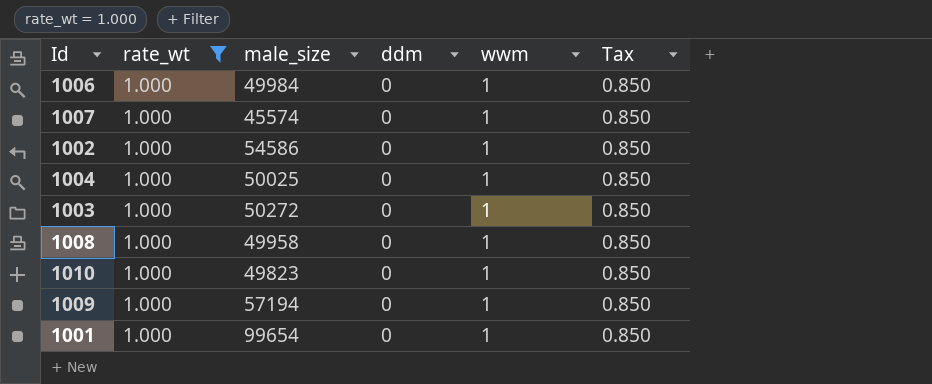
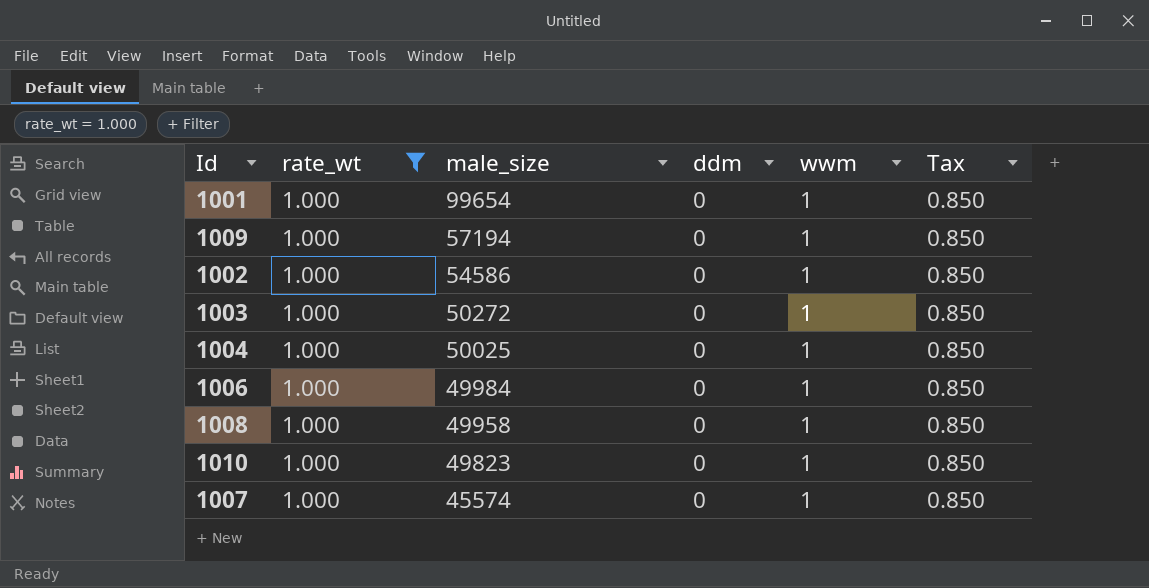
row order: none -> male_size descending

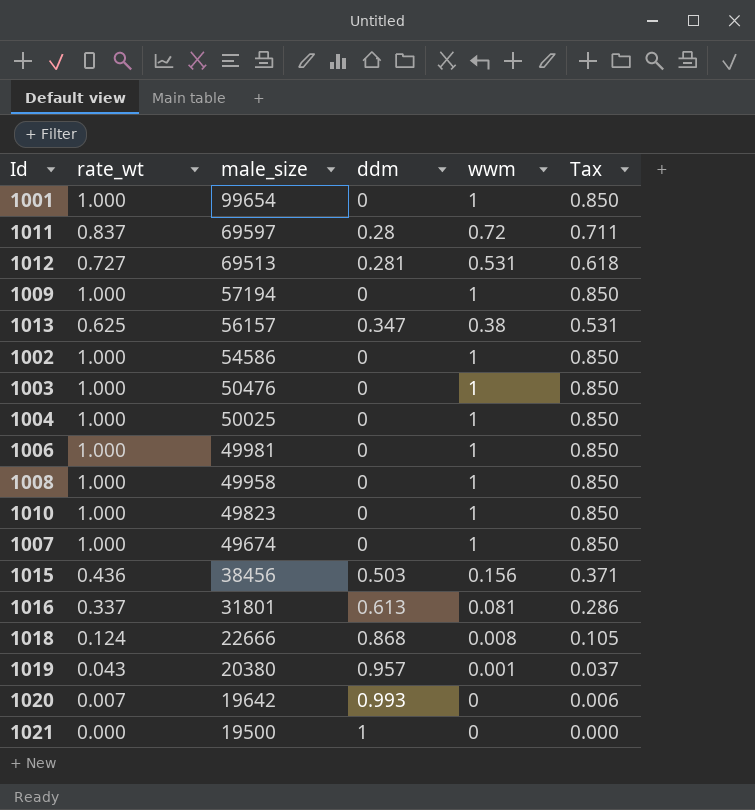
filter: rate_wt = 1.000 -> none
1003 | male_size: 50272 -> 50476
1006 | male_size: 49984 -> 49981
1007 | male_size: 45574 -> 49674

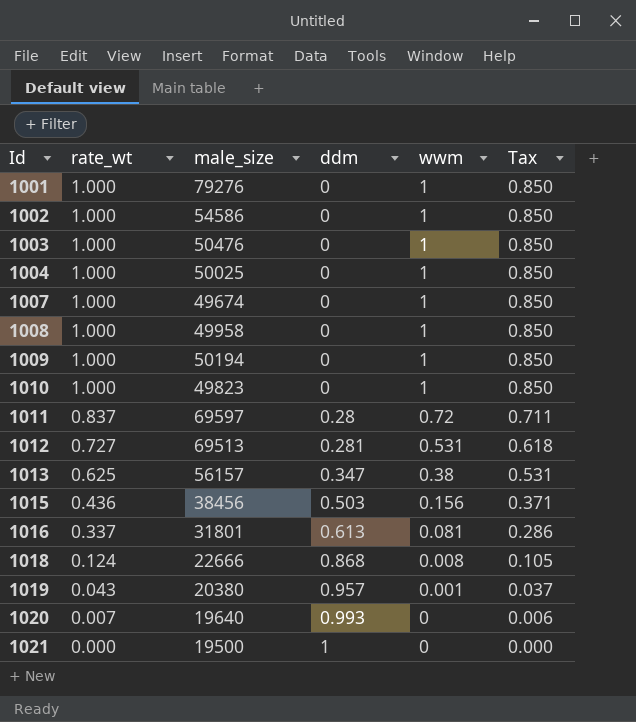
row order: male_size descending -> Id ascending
row 1006: 1.000 | 49981 | 0 | 1 | 0.850 -> none
1001 | male_size: 99654 -> 79276
1009 | male_size: 57194 -> 50194
1020 | male_size: 19642 -> 19640

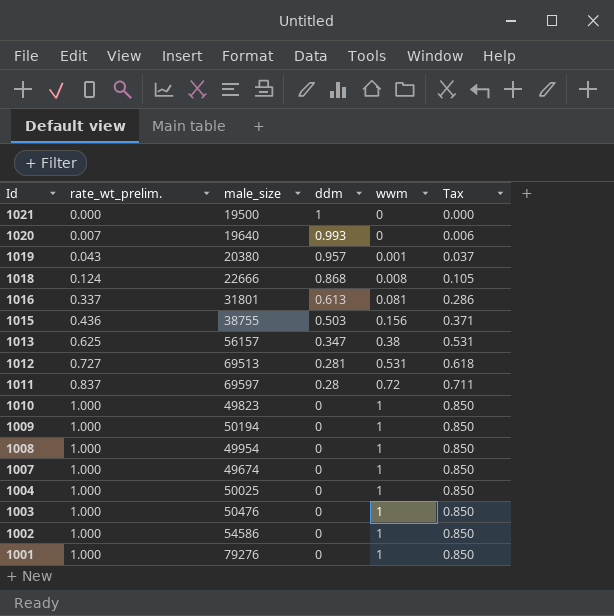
row order: Id ascending -> Id descending
column name: rate_wt -> rate_wt_prelim.
1015 | male_size: 38456 -> 38755
1008 | male_size: 49958 -> 49954

